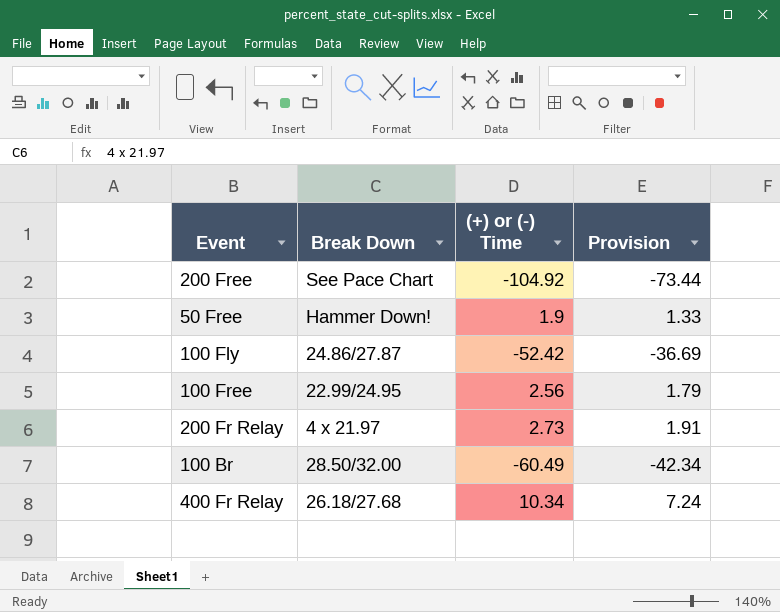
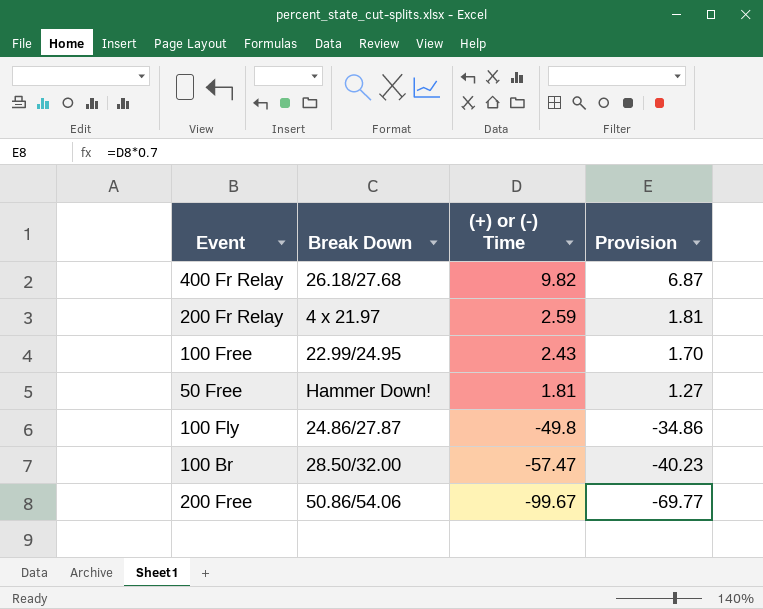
row order: none -> (+) or (-) Time descending
400 Fr Relay | (+) or (-) Time: 10.34 -> 9.82
400 Fr Relay | Provision: 7.24 -> 6.87
200 Fr Relay | (+) or (-) Time: 2.73 -> 2.59
200 Fr Relay | Provision: 1.91 -> 1.81
100 Free | (+) or (-) Time: 2.56 -> 2.43
100 Free | Provision: 1.79 -> 1.70
50 Free | (+) or (-) Time: 1.9 -> 1.81
50 Free | Provision: 1.33 -> 1.27
100 Fly | (+) or (-) Time: -52.42 -> -49.8
100 Fly | Provision: -36.69 -> -34.86
100 Br | (+) or (-) Time: -60.49 -> -57.47
100 Br | Provision: -42.34 -> -40.23
200 Free | Break Down: See Pace Chart -> 50.86/54.06
200 Free | (+) or (-) Time: -104.92 -> -99.67
200 Free | Provision: -73.44 -> -69.77

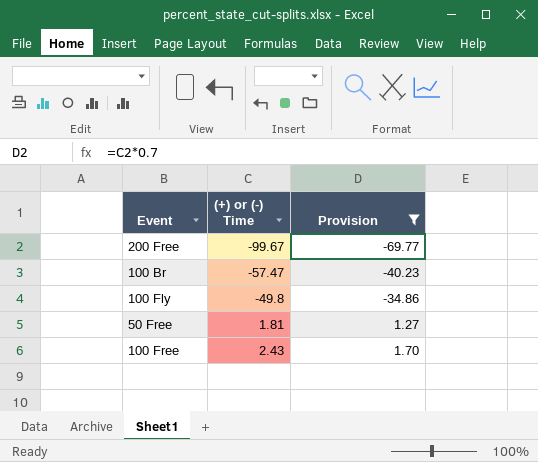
filter: none -> Provision <= 1.70
row order: (+) or (-) Time descending -> (+) or (-) Time ascending
column Break Down | position: 2 -> none

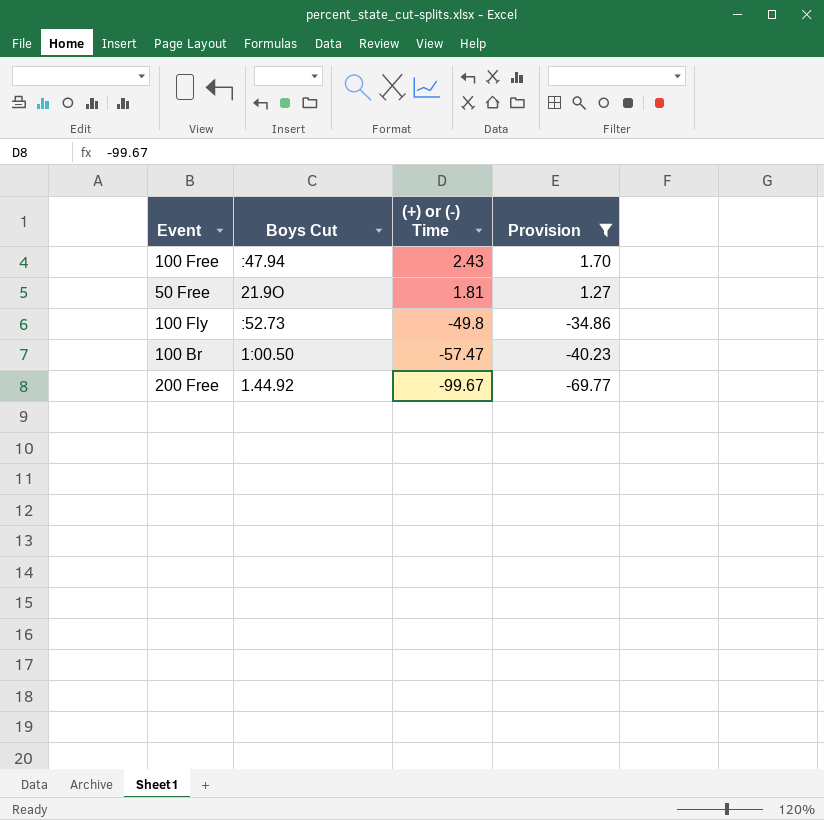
row order: (+) or (-) Time ascending -> (+) or (-) Time descending
column Boys Cut | position: none -> 2

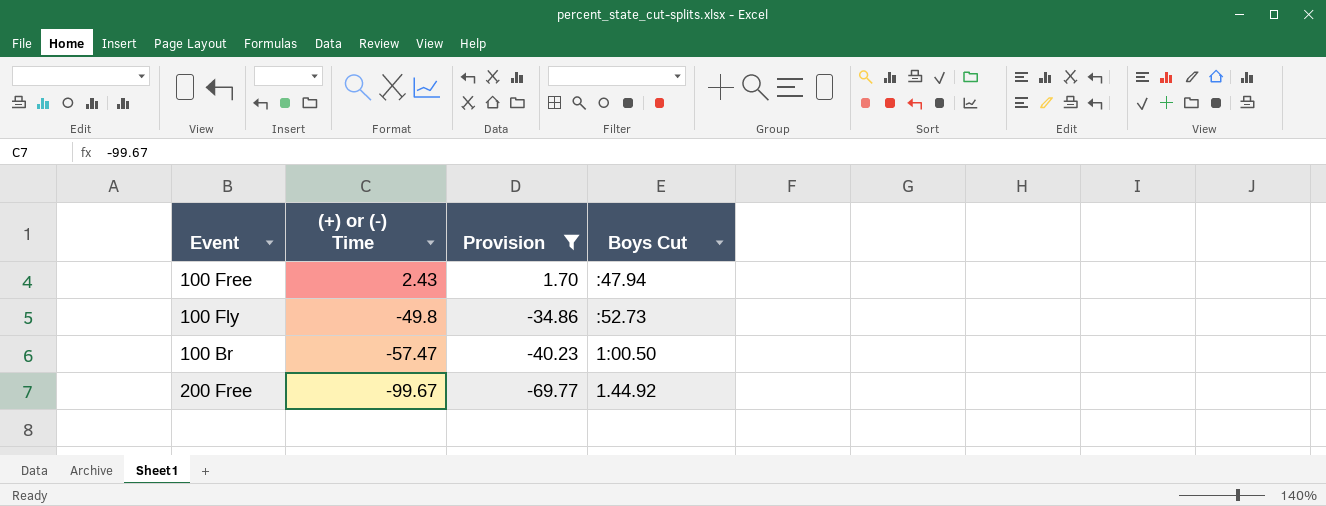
column Boys Cut | position: 2 -> 4
row 50 Free: 21.9O | 1.81 | 1.27 -> none

